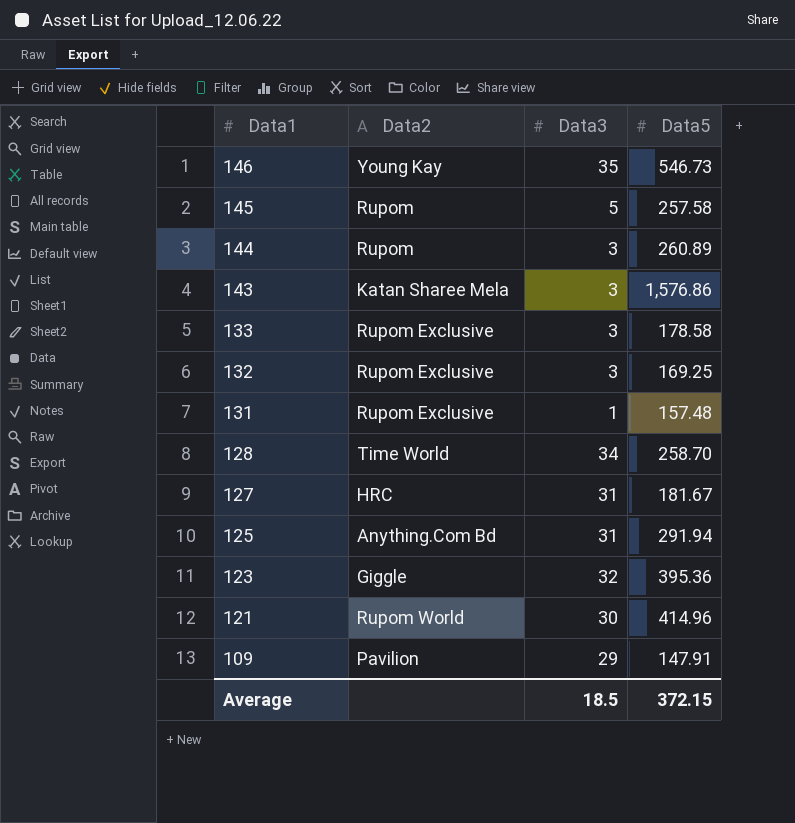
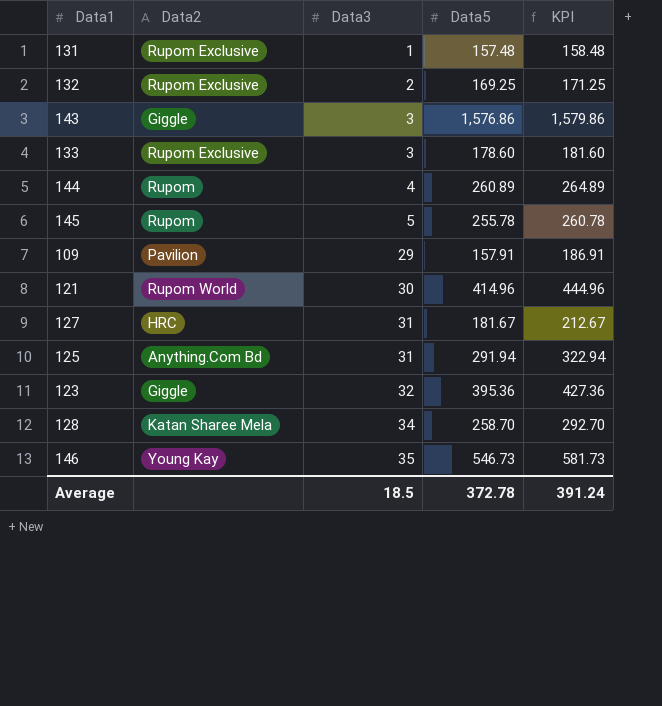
row order: Data1 descending -> Data3 ascending
column KPI | formula: none -> [Data3] + [Data5]
132 | Data3: 3 -> 2
143 | Data2: Katan Sharee Mela -> Giggle
133 | Data5: 178.58 -> 178.60
144 | Data3: 3 -> 4
145 | Data5: 257.58 -> 255.78
109 | Data5: 147.91 -> 157.91
128 | Data2: Time World -> Katan Sharee Mela
Average | Data5: 372.15 -> 372.78

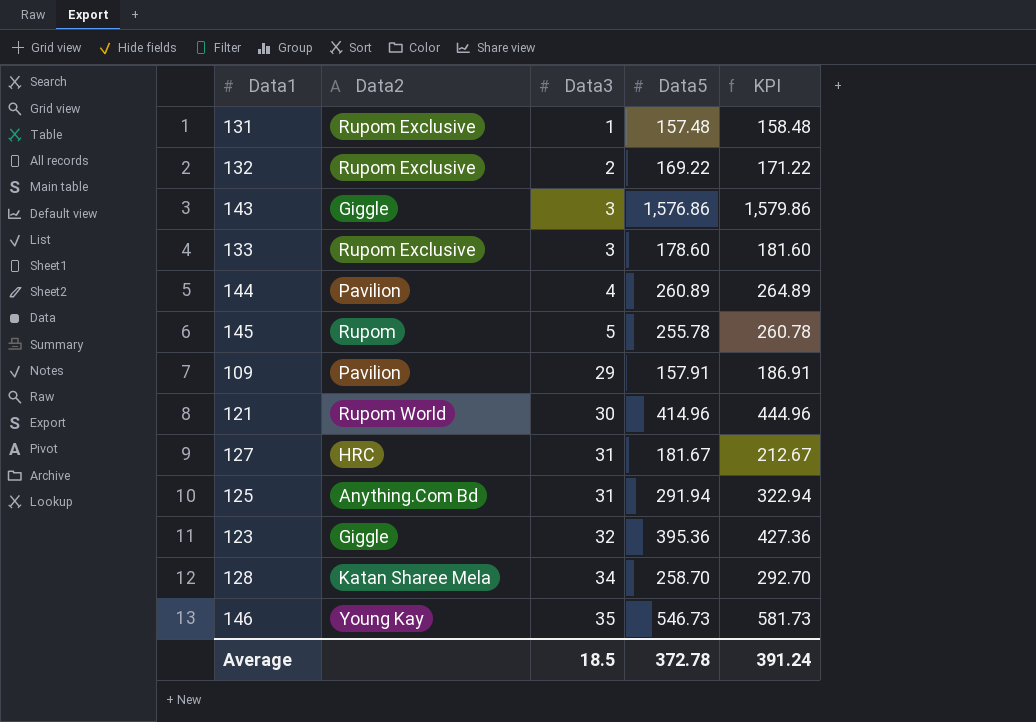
132 | Data5: 169.25 -> 169.22
132 | KPI: 171.25 -> 171.22
144 | Data2: Rupom -> Pavilion

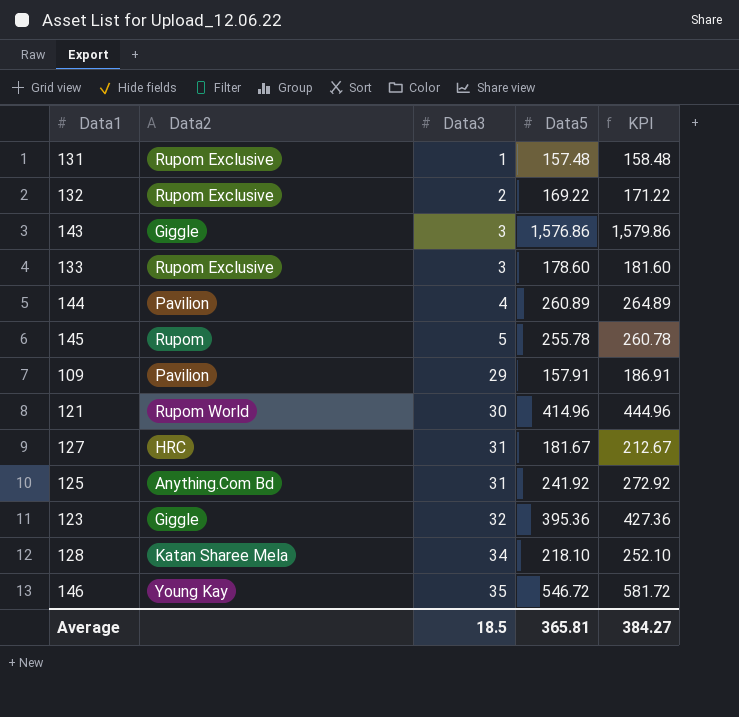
125 | Data5: 291.94 -> 241.92
125 | KPI: 322.94 -> 272.92
128 | Data5: 258.70 -> 218.10
128 | KPI: 292.70 -> 252.10
146 | Data5: 546.73 -> 546.72
146 | KPI: 581.73 -> 581.72
Average | Data5: 372.78 -> 365.81
Average | KPI: 391.24 -> 384.27

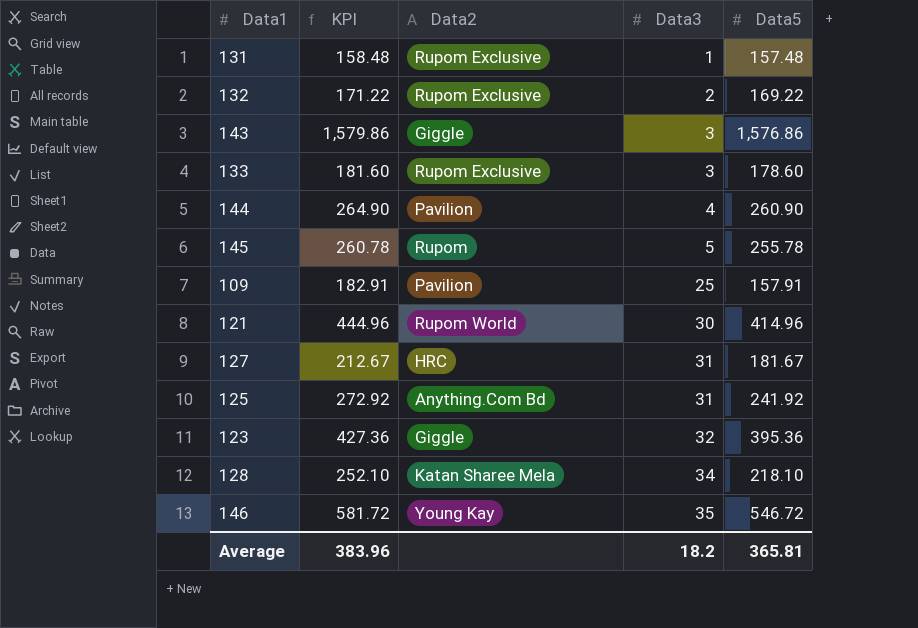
column KPI | position: 5 -> 2
144 | KPI: 264.89 -> 264.90
144 | Data5: 260.89 -> 260.90
109 | KPI: 186.91 -> 182.91
109 | Data3: 29 -> 25
Average | KPI: 384.27 -> 383.96
Average | Data3: 18.5 -> 18.2

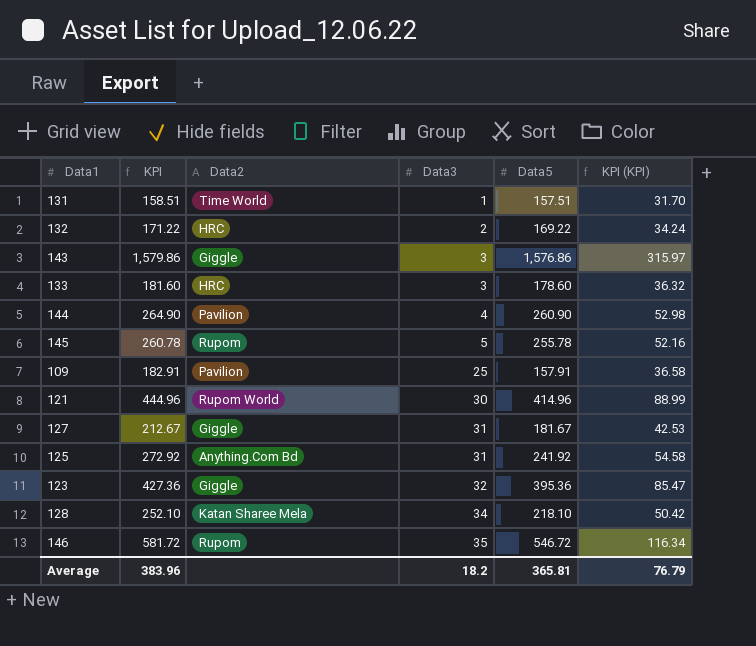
column KPI (KPI) | formula: none -> [KPI] * 0.2
131 | KPI: 158.48 -> 158.51
131 | Data2: Rupom Exclusive -> Time World
131 | Data5: 157.48 -> 157.51
132 | Data2: Rupom Exclusive -> HRC
133 | Data2: Rupom Exclusive -> HRC
127 | Data2: HRC -> Giggle
146 | Data2: Young Kay -> Rupom

